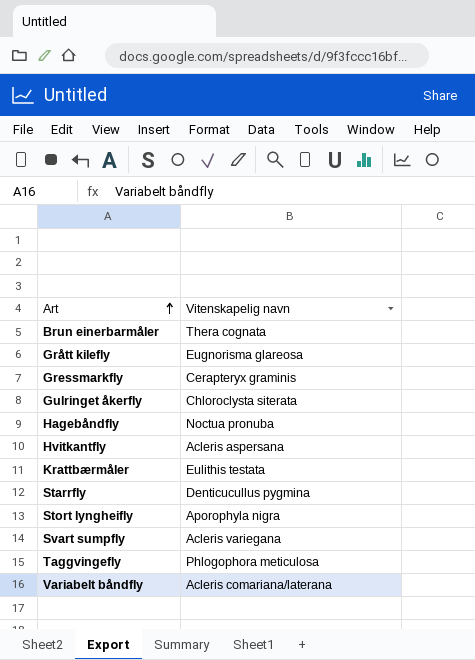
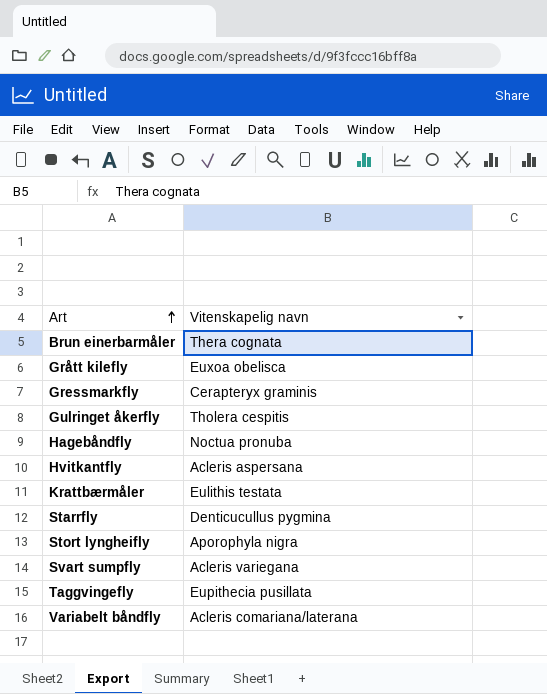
Grått kilefly | Vitenskapelig navn: Eugnorisma glareosa -> Euxoa obelisca
Gulringet åkerfly | Vitenskapelig navn: Chloroclysta siterata -> Tholera cespitis
Taggvingefly | Vitenskapelig navn: Phlogophora meticulosa -> Eupithecia pusillata

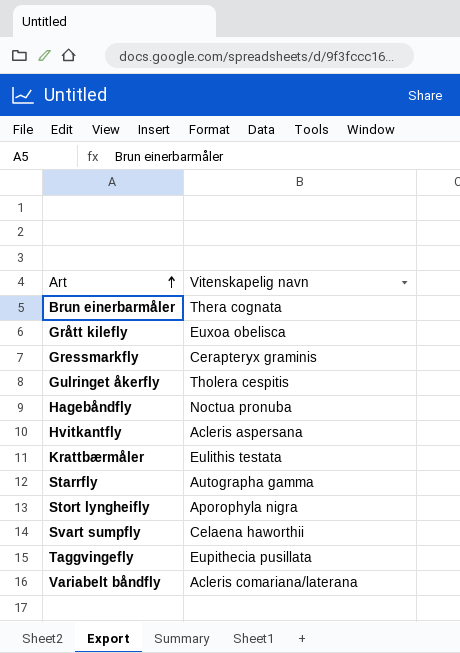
Starrfly | Vitenskapelig navn: Denticucullus pygmina -> Autographa gamma
Svart sumpfly | Vitenskapelig navn: Acleris variegana -> Celaena haworthii

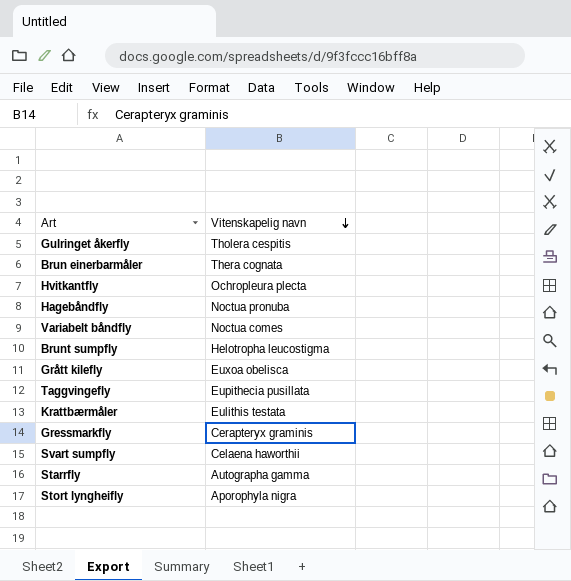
row order: Art ascending -> Vitenskapelig navn descending
Hvitkantfly | Vitenskapelig navn: Acleris aspersana -> Ochropleura plecta
Variabelt båndfly | Vitenskapelig navn: Acleris comariana/laterana -> Noctua comes
row Brunt sumpfly: none -> Helotropha leucostigma

